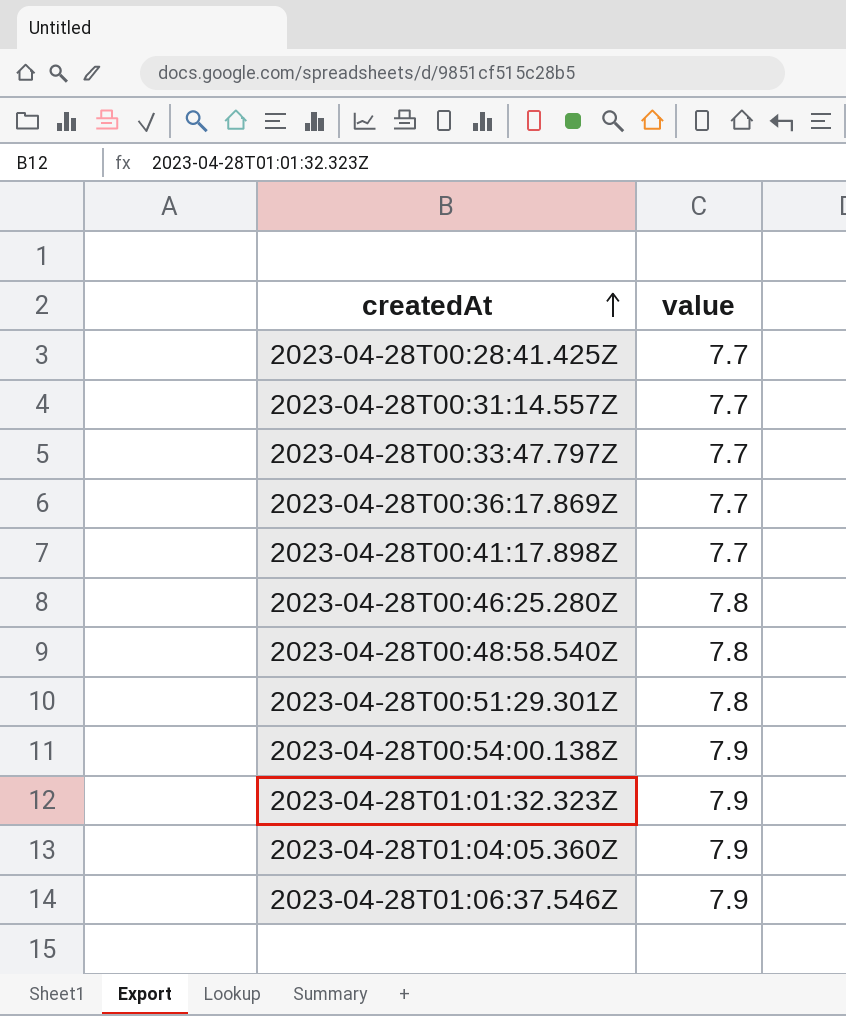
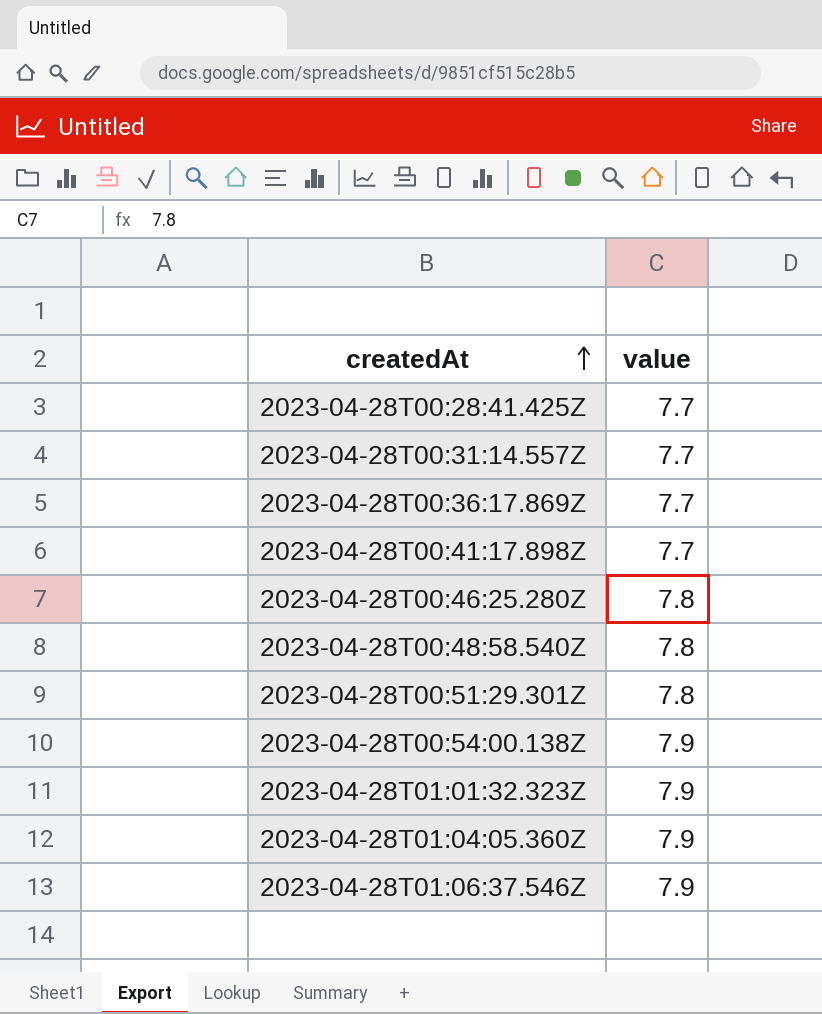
row 2023-04-28T00:33:47.797Z: 7.7 -> none

